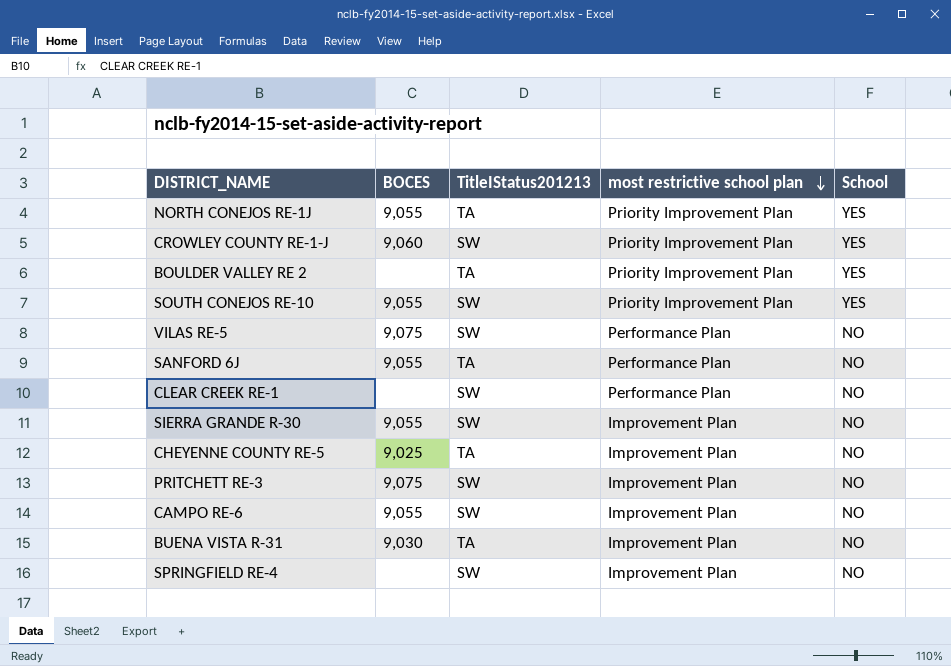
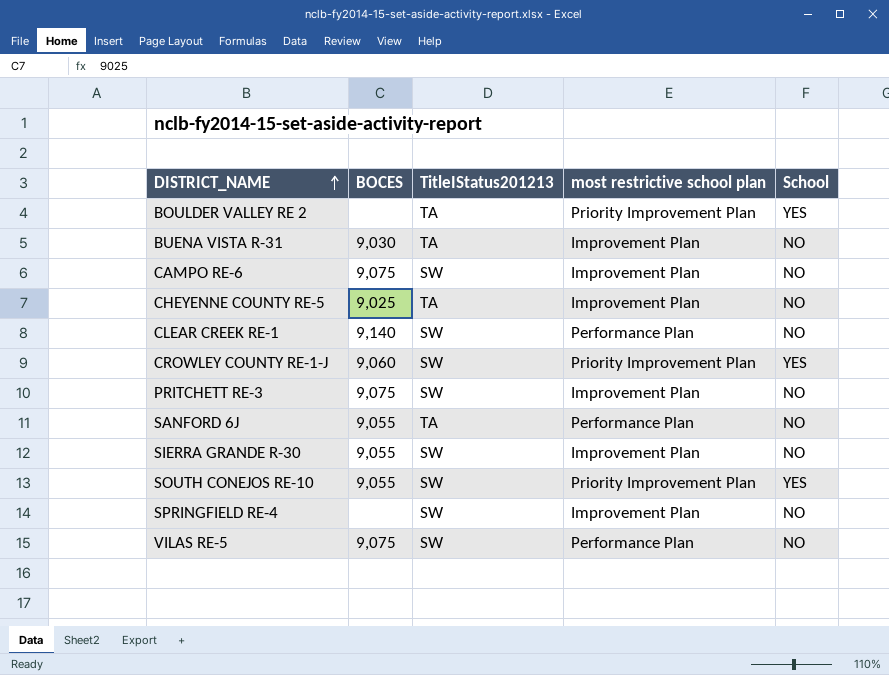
row order: most restrictive school plan descending -> DISTRICT_NAME ascending
row NORTH CONEJOS RE-1J: 9,055 | TA | Priority Improvement Plan | YES -> none
CAMPO RE-6 | BOCES: 9,055 -> 9,075
CLEAR CREEK RE-1 | BOCES: none -> 9,140

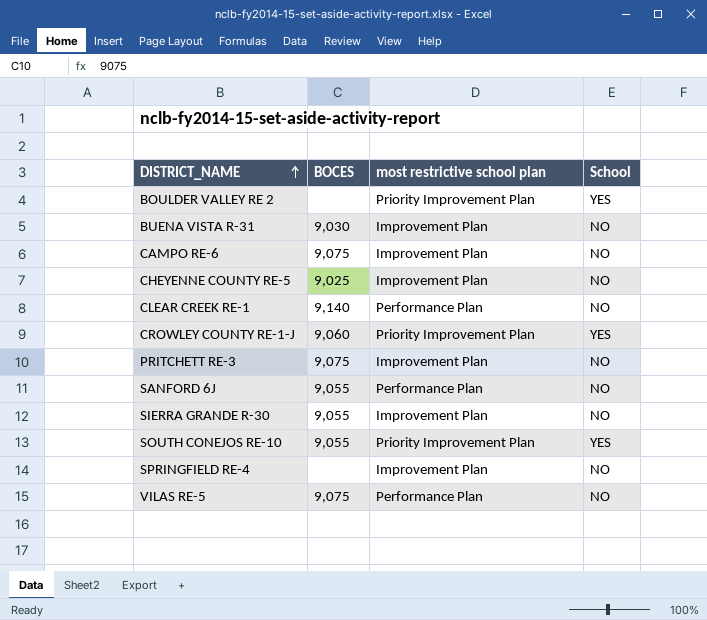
column TitleIStatus201213 | position: 3 -> none

